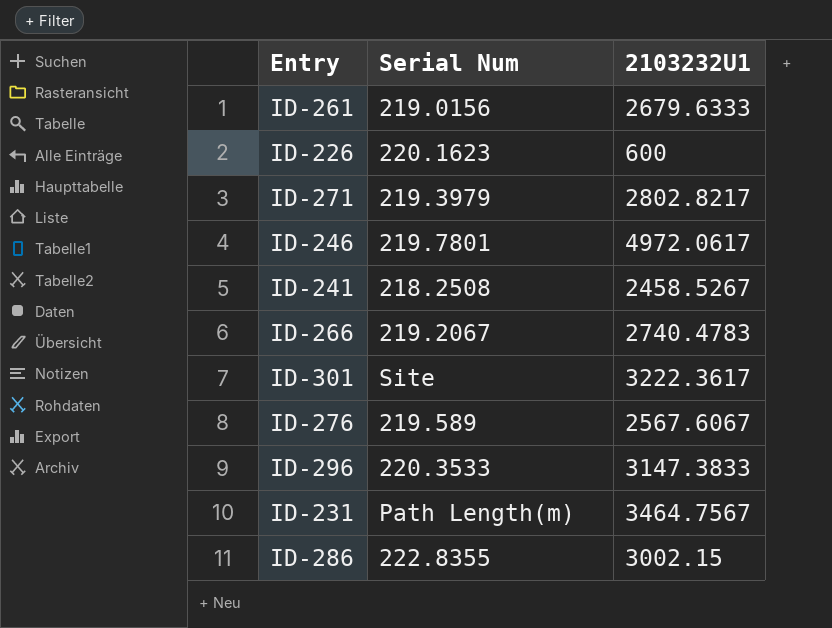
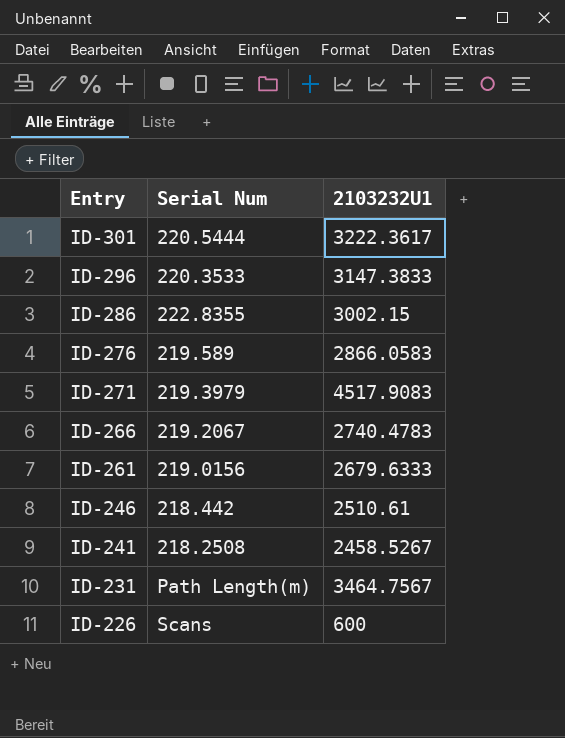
row order: none -> Entry descending
ID-301 | Serial Num: Site -> 220.5444
ID-276 | 2103232U1: 2567.6067 -> 2866.0583
ID-271 | 2103232U1: 2802.8217 -> 4517.9083
ID-246 | Serial Num: 219.7801 -> 218.442
ID-246 | 2103232U1: 4972.0617 -> 2510.61
ID-226 | Serial Num: 220.1623 -> Scans

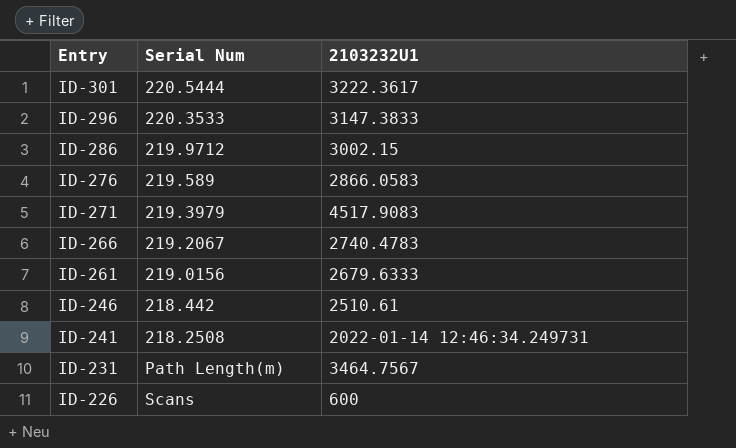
ID-286 | Serial Num: 222.8355 -> 219.9712
ID-241 | 2103232U1: 2458.5267 -> 2022-01-14 12:46:34.249731

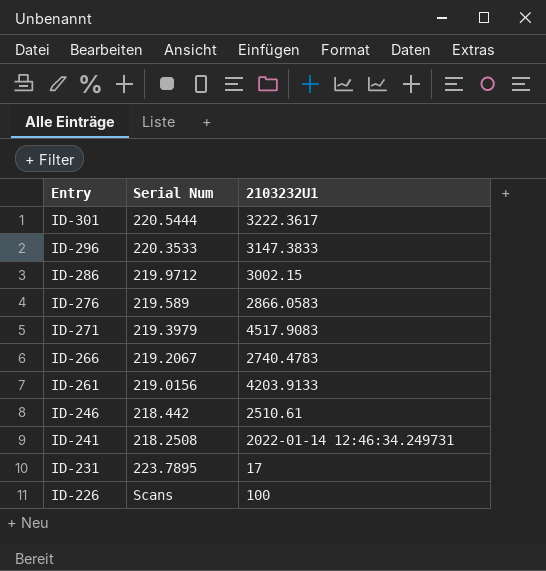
ID-261 | 2103232U1: 2679.6333 -> 4203.9133
ID-231 | Serial Num: Path Length(m) -> 223.7895
ID-231 | 2103232U1: 3464.7567 -> 17
ID-226 | 2103232U1: 600 -> 100

